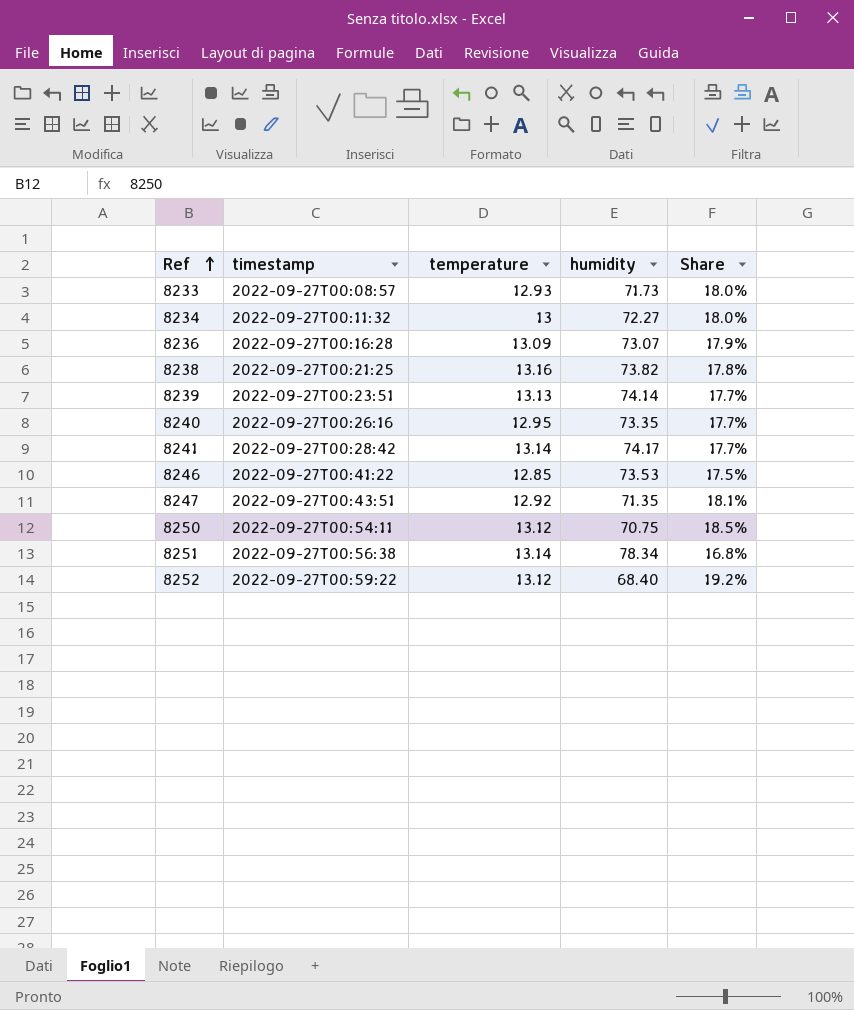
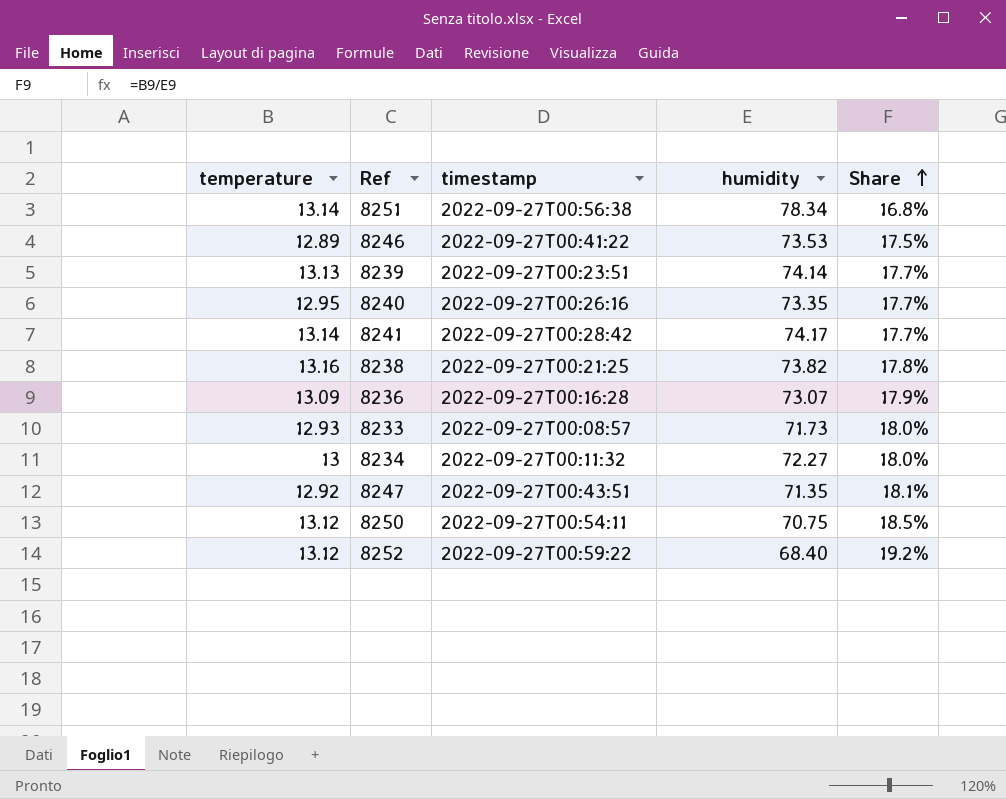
row order: Ref ascending -> Share ascending
column temperature | position: 3 -> 1
8246 | temperature: 12.85 -> 12.89

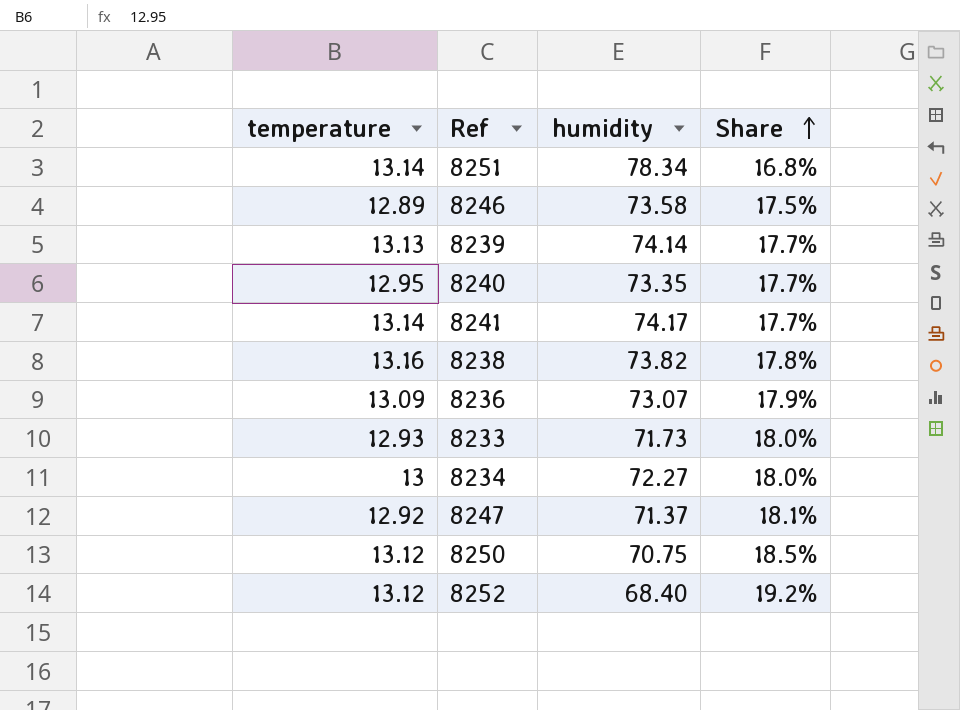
column timestamp | position: 3 -> none
8246 | humidity: 73.53 -> 73.58
8247 | humidity: 71.35 -> 71.37

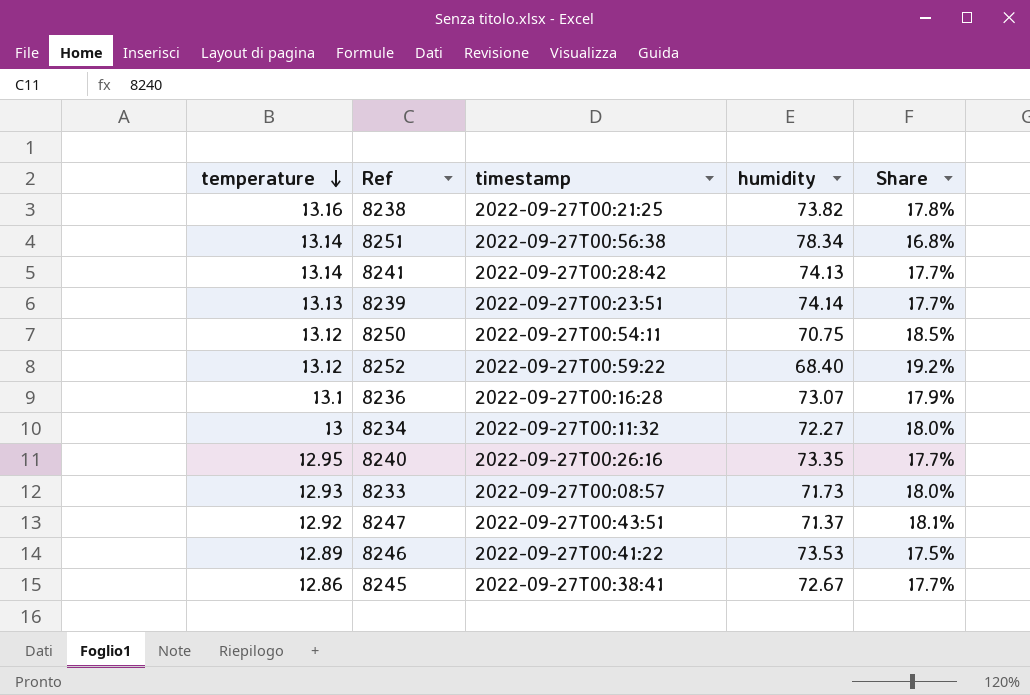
row order: Share ascending -> temperature descending
column timestamp | position: none -> 3
8241 | humidity: 74.17 -> 74.13
8236 | temperature: 13.09 -> 13.1
8246 | humidity: 73.58 -> 73.53
row 8245: none -> 12.86 | 2022-09-27T00:38:41 | 72.67 | 17.7%

